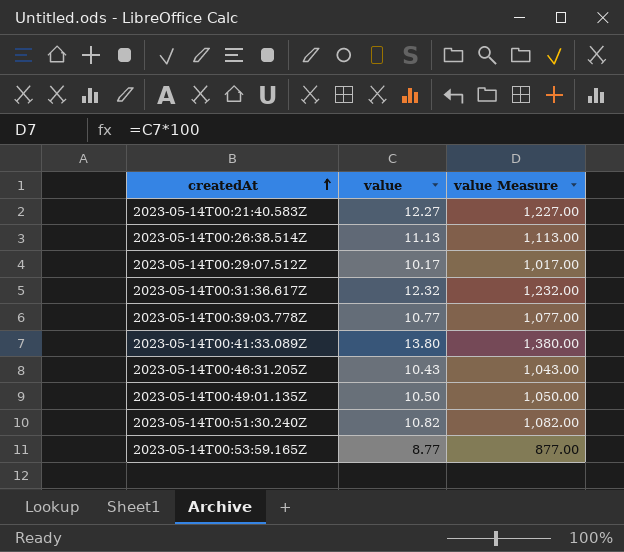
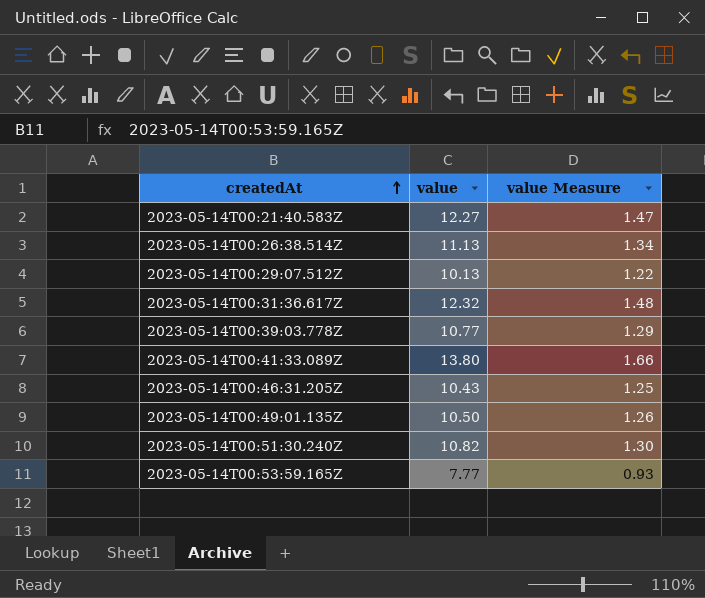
column value Measure | formula: [value] * 100 -> [value] * 0.12
2023-05-14T00:29:07.512Z | value: 10.17 -> 10.13
2023-05-14T00:53:59.165Z | value: 8.77 -> 7.77

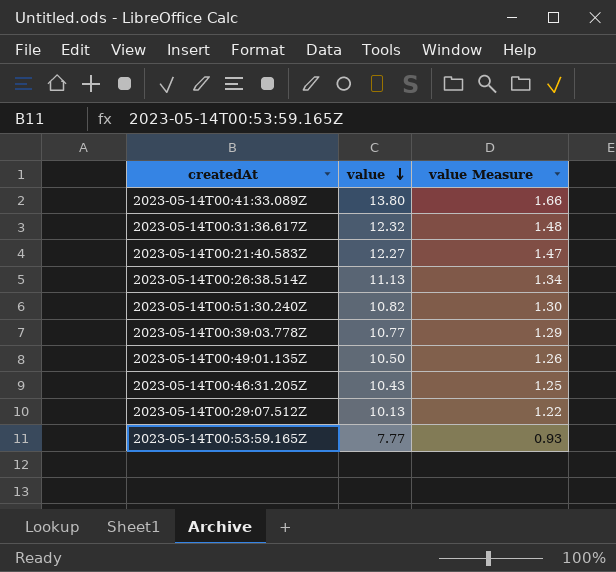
row order: createdAt ascending -> value descending

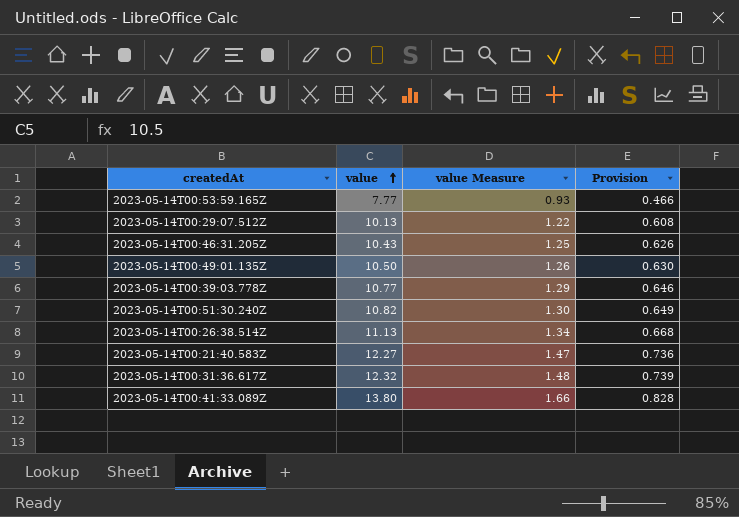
row order: value descending -> value ascending
column Provision | formula: none -> [value] * 0.06

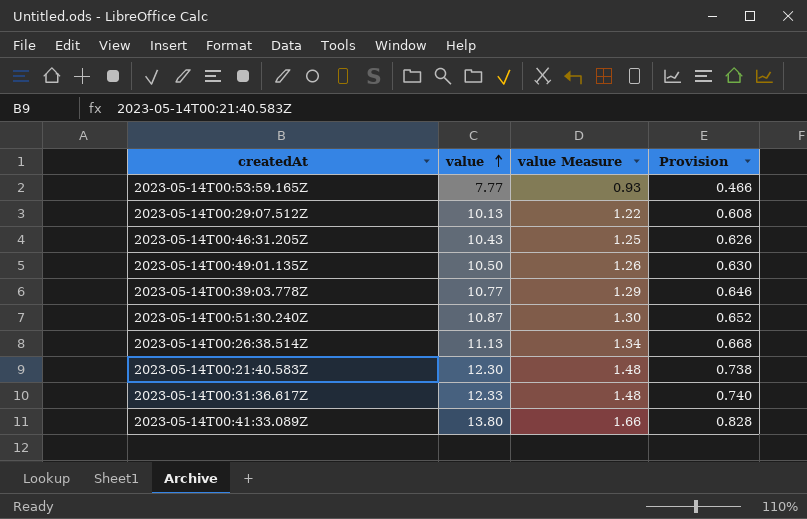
2023-05-14T00:51:30.240Z | value: 10.82 -> 10.87
2023-05-14T00:51:30.240Z | Provision: 0.649 -> 0.652
2023-05-14T00:21:40.583Z | value: 12.27 -> 12.30
2023-05-14T00:21:40.583Z | value Measure: 1.47 -> 1.48
2023-05-14T00:21:40.583Z | Provision: 0.736 -> 0.738
2023-05-14T00:31:36.617Z | value: 12.32 -> 12.33
2023-05-14T00:31:36.617Z | Provision: 0.739 -> 0.740

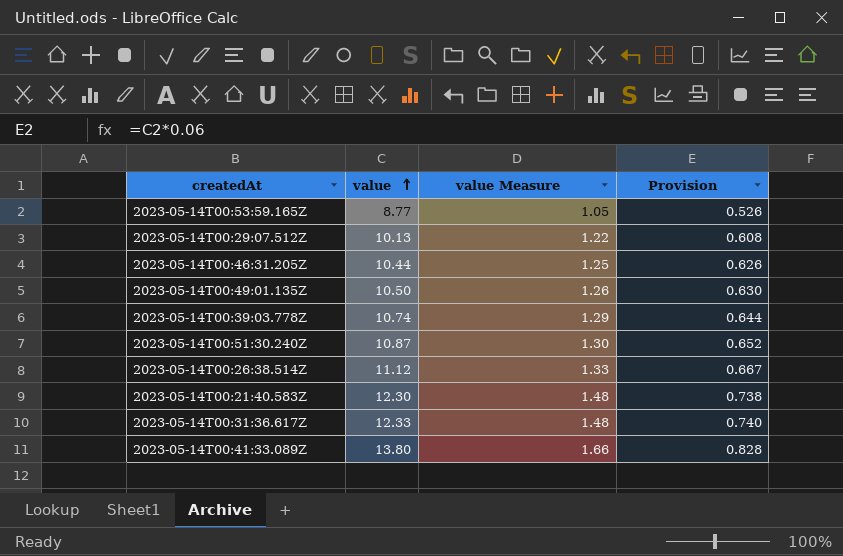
2023-05-14T00:53:59.165Z | value: 7.77 -> 8.77
2023-05-14T00:53:59.165Z | value Measure: 0.93 -> 1.05
2023-05-14T00:53:59.165Z | Provision: 0.466 -> 0.526
2023-05-14T00:46:31.205Z | value: 10.43 -> 10.44
2023-05-14T00:39:03.778Z | value: 10.77 -> 10.74
2023-05-14T00:39:03.778Z | Provision: 0.646 -> 0.644
2023-05-14T00:26:38.514Z | value: 11.13 -> 11.12
2023-05-14T00:26:38.514Z | value Measure: 1.34 -> 1.33
2023-05-14T00:26:38.514Z | Provision: 0.668 -> 0.667

